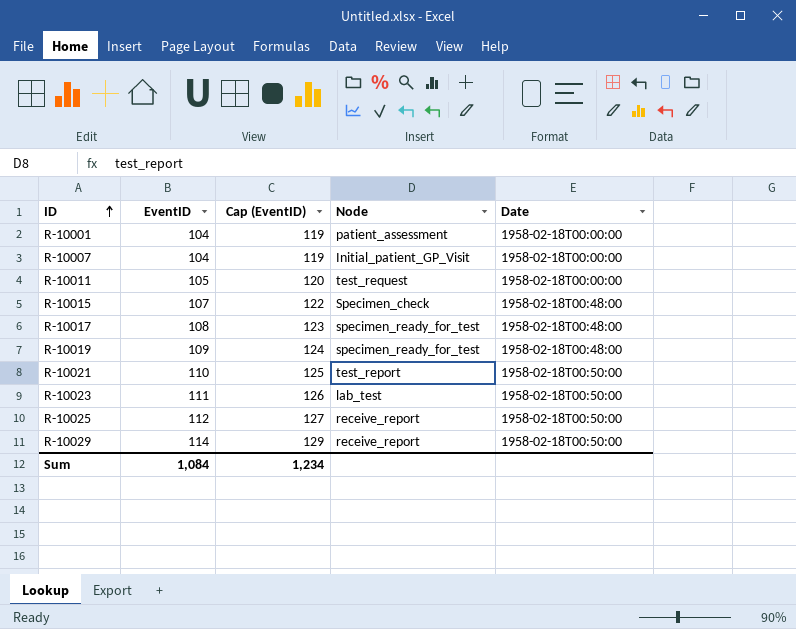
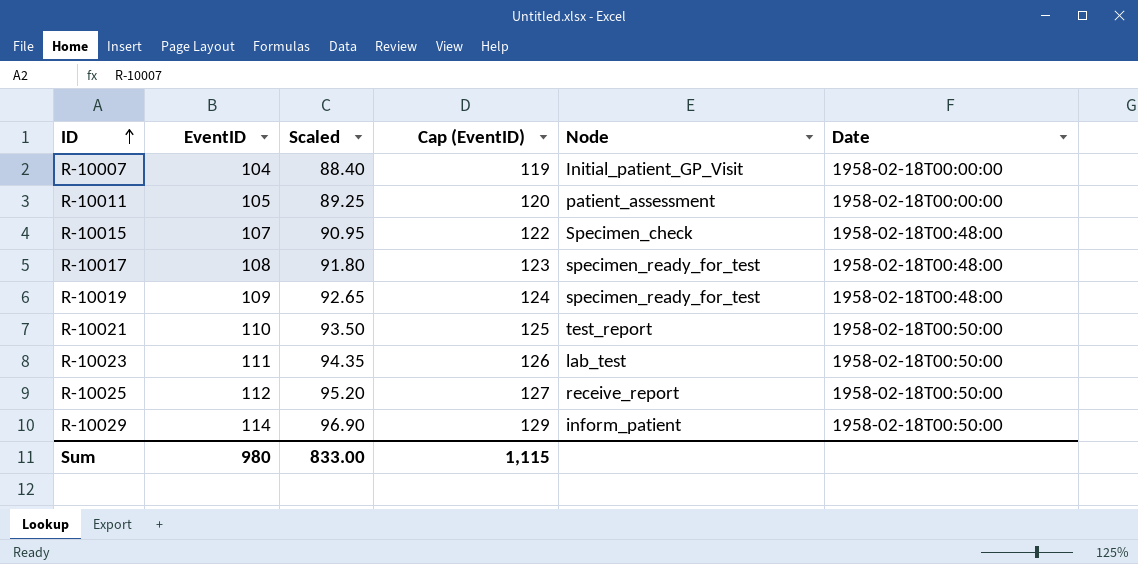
column Scaled | formula: none -> [EventID] * 0.85
row R-10001: 104 | 119 | patient_assessment | 1958-02-18T00:00:00 -> none
R-10011 | Node: test_request -> patient_assessment
R-10029 | Node: receive_report -> inform_patient
Sum | EventID: 1,084 -> 980
Sum | Cap (EventID): 1,234 -> 1,115

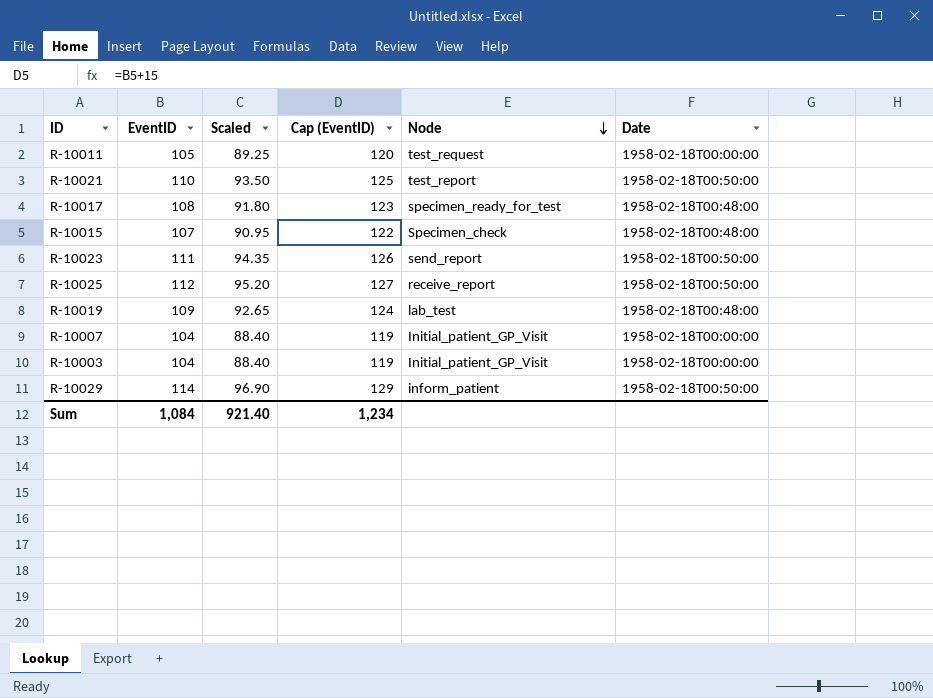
row order: ID ascending -> Node descending
R-10011 | Node: patient_assessment -> test_request
R-10023 | Node: lab_test -> send_report
R-10019 | Node: specimen_ready_for_test -> lab_test
row R-10003: none -> 104 | 88.40 | 119 | Initial_patient_GP_Visit | 1958-02-18T00:00:00
Sum | EventID: 980 -> 1,084
Sum | Scaled: 833.00 -> 921.40
Sum | Cap (EventID): 1,115 -> 1,234

